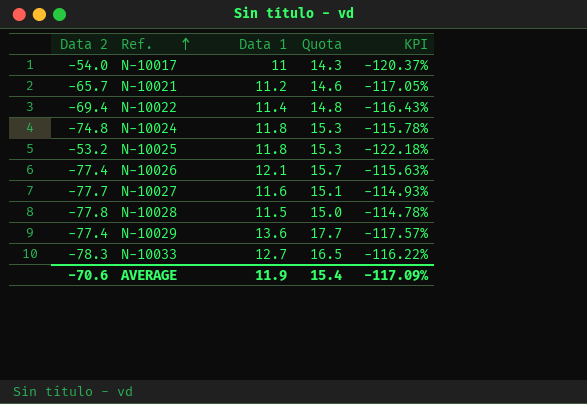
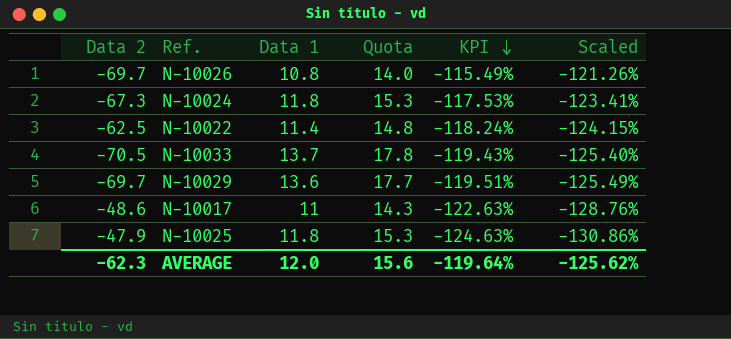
row order: Ref. ascending -> KPI descending
column Scaled | formula: none -> [KPI] * 1.05
row N-10021: -65.7 | 11.2 | 14.6 | -117.05% -> none
row N-10027: -77.7 | 11.6 | 15.1 | -114.93% -> none
row N-10028: -77.8 | 11.5 | 15.0 | -114.78% -> none
N-10026 | Data 2: -77.4 -> -69.7
N-10026 | Data 1: 12.1 -> 10.8
N-10026 | Quota: 15.7 -> 14.0
N-10026 | KPI: -115.63% -> -115.49%
N-10024 | Data 2: -74.8 -> -67.3
N-10024 | KPI: -115.78% -> -117.53%
N-10022 | Data 2: -69.4 -> -62.5
N-10022 | KPI: -116.43% -> -118.24%
N-10033 | Data 2: -78.3 -> -70.5
N-10033 | Data 1: 12.7 -> 13.7
N-10033 | Quota: 16.5 -> 17.8
N-10033 | KPI: -116.22% -> -119.43%
N-10029 | Data 2: -77.4 -> -69.7
N-10029 | KPI: -117.57% -> -119.51%
N-10017 | Data 2: -54.0 -> -48.6
N-10017 | KPI: -120.37% -> -122.63%
N-10025 | Data 2: -53.2 -> -47.9
N-10025 | KPI: -122.18% -> -124.63%
AVERAGE | Data 2: -70.6 -> -62.3
AVERAGE | Data 1: 11.9 -> 12.0
AVERAGE | Quota: 15.4 -> 15.6
AVERAGE | KPI: -117.09% -> -119.64%

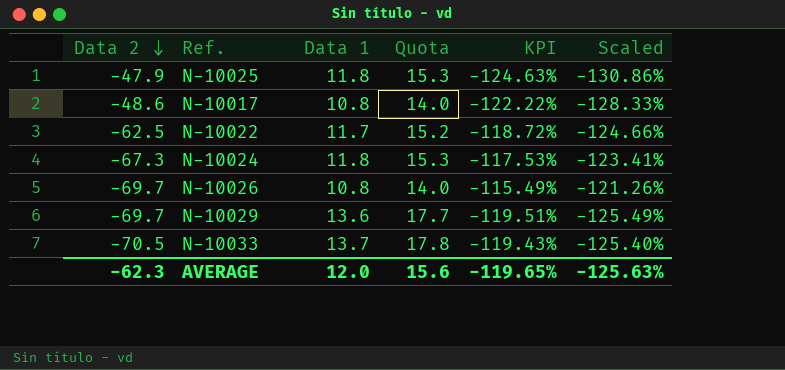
row order: KPI descending -> Data 2 descending
N-10017 | Data 1: 11 -> 10.8
N-10017 | Quota: 14.3 -> 14.0
N-10017 | KPI: -122.63% -> -122.22%
N-10017 | Scaled: -128.76% -> -128.33%
N-10022 | Data 1: 11.4 -> 11.7
N-10022 | Quota: 14.8 -> 15.2
N-10022 | KPI: -118.24% -> -118.72%
N-10022 | Scaled: -124.15% -> -124.66%
AVERAGE | KPI: -119.64% -> -119.65%
AVERAGE | Scaled: -125.62% -> -125.63%

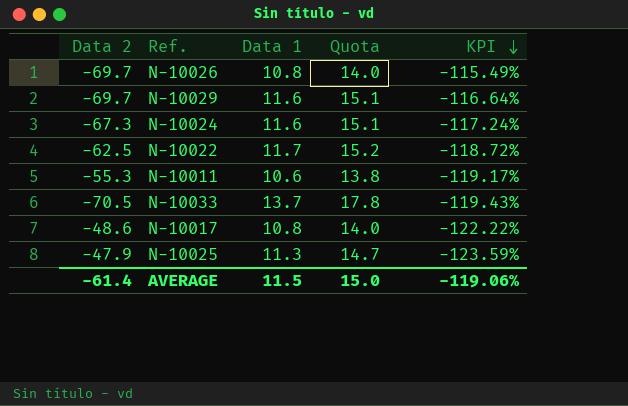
row order: Data 2 descending -> KPI descending
column Scaled | formula: [KPI] * 1.05 -> none
N-10029 | Data 1: 13.6 -> 11.6
N-10029 | Quota: 17.7 -> 15.1
N-10029 | KPI: -119.51% -> -116.64%
N-10024 | Data 1: 11.8 -> 11.6
N-10024 | Quota: 15.3 -> 15.1
N-10024 | KPI: -117.53% -> -117.24%
row N-10011: none -> -55.3 | 10.6 | 13.8 | -119.17%
N-10025 | Data 1: 11.8 -> 11.3
N-10025 | Quota: 15.3 -> 14.7
N-10025 | KPI: -124.63% -> -123.59%
AVERAGE | Data 2: -62.3 -> -61.4
AVERAGE | Data 1: 12.0 -> 11.5
AVERAGE | Quota: 15.6 -> 15.0
AVERAGE | KPI: -119.65% -> -119.06%

